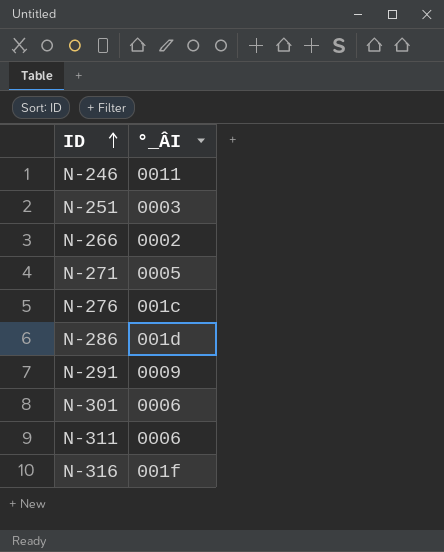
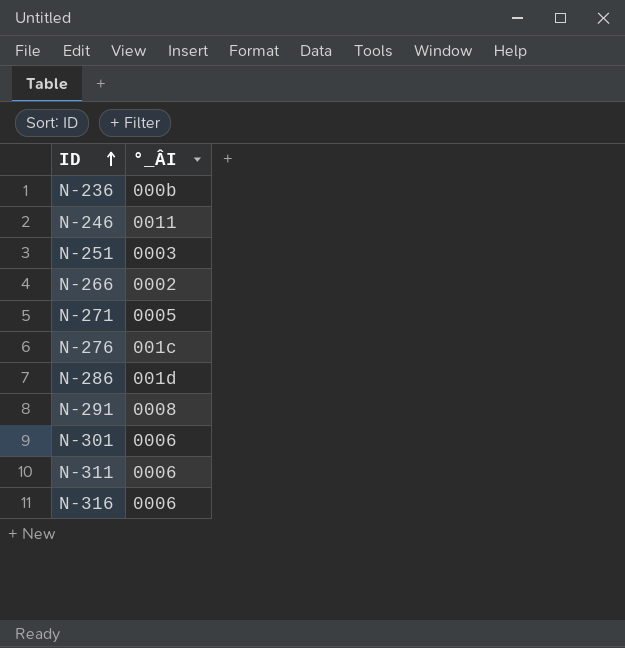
row N-236: none -> 000b
N-291 | °_ÂI: 0009 -> 0008
N-316 | °_ÂI: 001f -> 0006

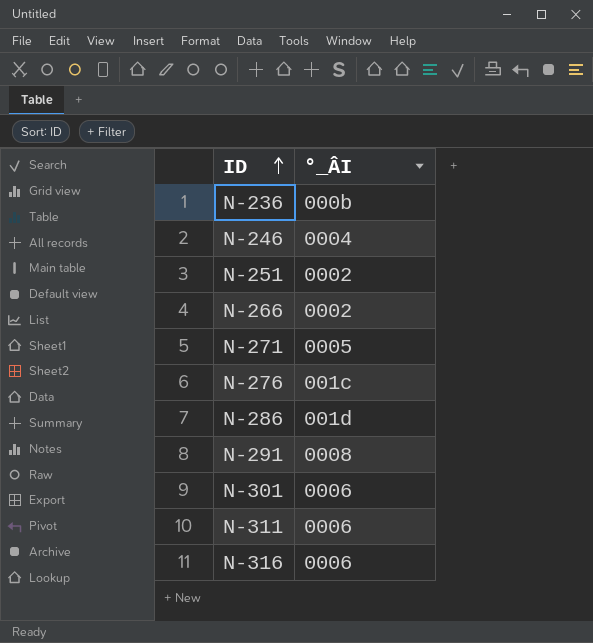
N-246 | °_ÂI: 0011 -> 0004
N-251 | °_ÂI: 0003 -> 0002

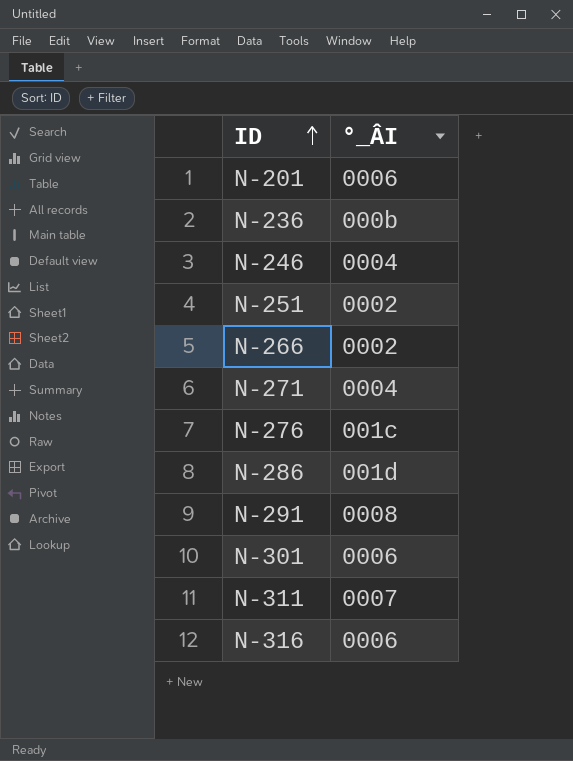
row N-201: none -> 0006
N-271 | °_ÂI: 0005 -> 0004
N-311 | °_ÂI: 0006 -> 0007

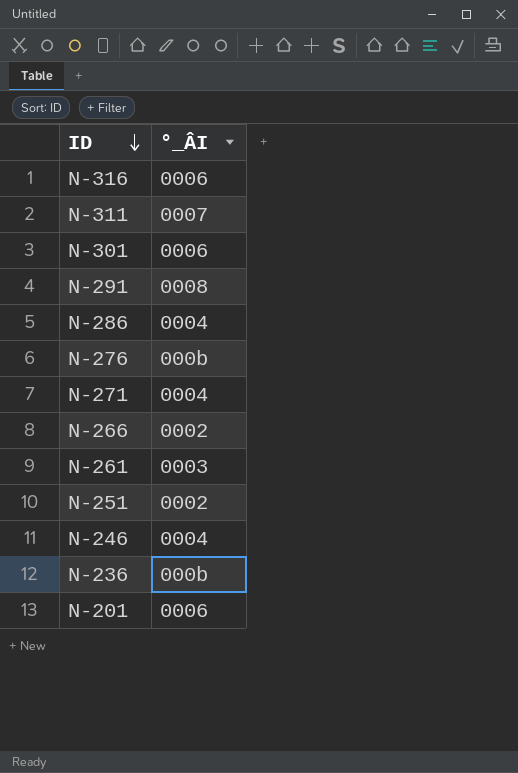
row order: ID ascending -> ID descending
N-286 | °_ÂI: 001d -> 0004
N-276 | °_ÂI: 001c -> 000b
row N-261: none -> 0003

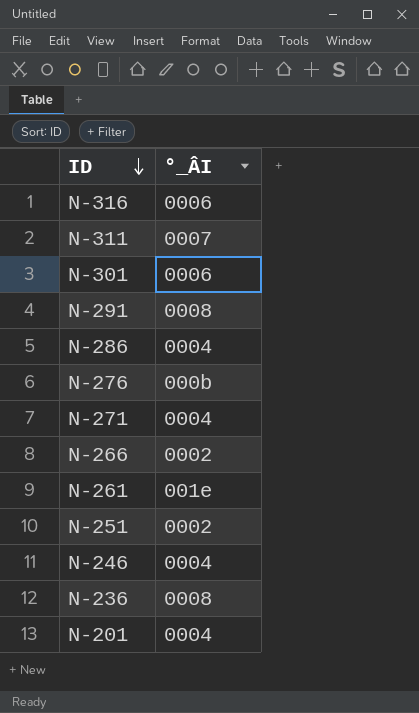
N-261 | °_ÂI: 0003 -> 001e
N-236 | °_ÂI: 000b -> 0008
N-201 | °_ÂI: 0006 -> 0004

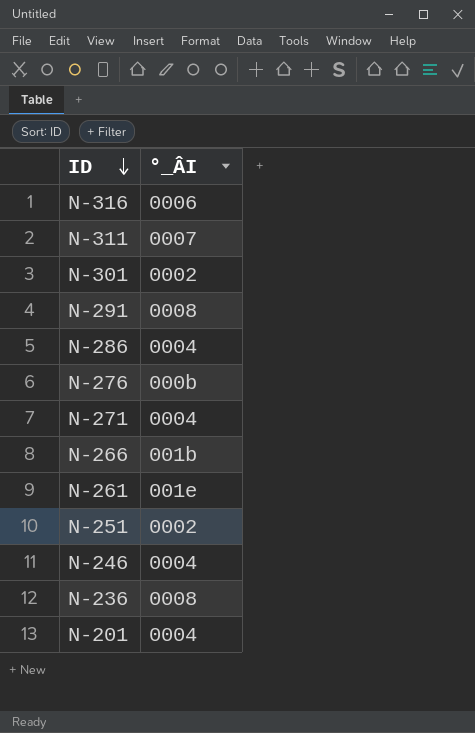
N-301 | °_ÂI: 0006 -> 0002
N-266 | °_ÂI: 0002 -> 001b

